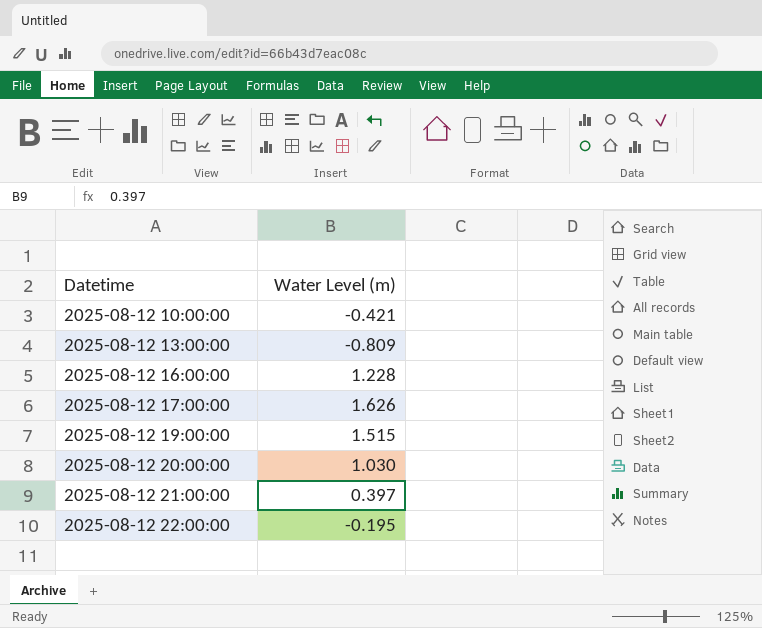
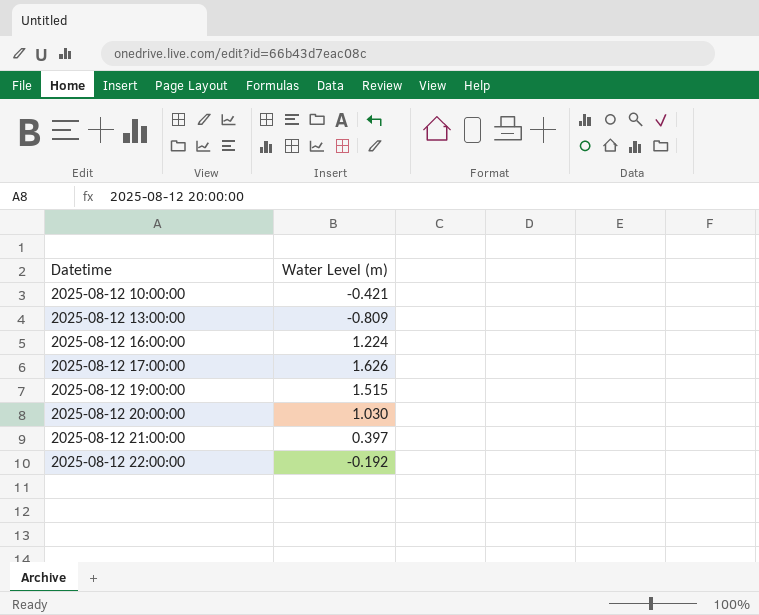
2025-08-12 16:00:00 | Water Level (m): 1.228 -> 1.224
2025-08-12 22:00:00 | Water Level (m): -0.195 -> -0.192

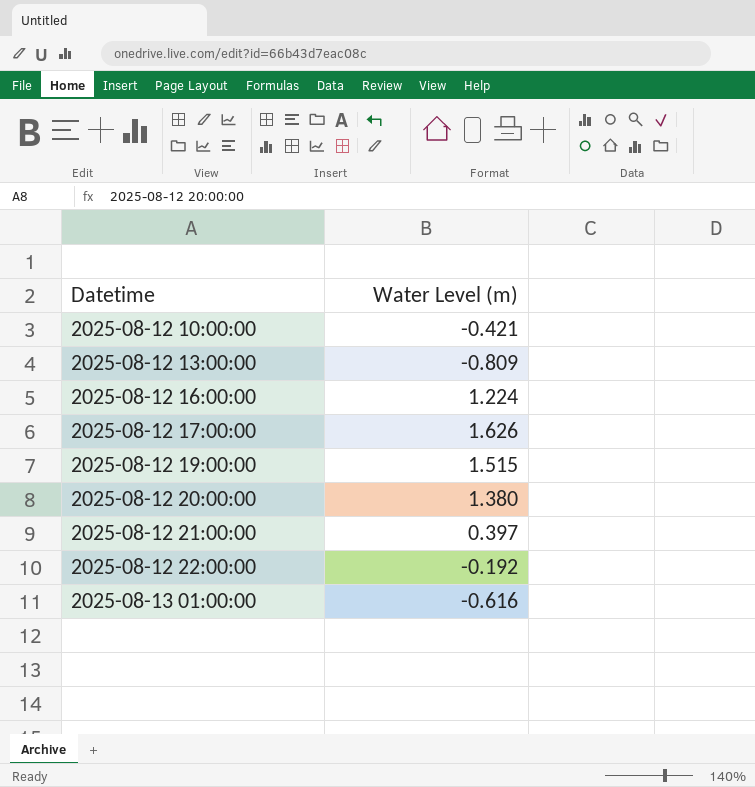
2025-08-12 20:00:00 | Water Level (m): 1.030 -> 1.380
row 2025-08-13 01:00:00: none -> -0.616

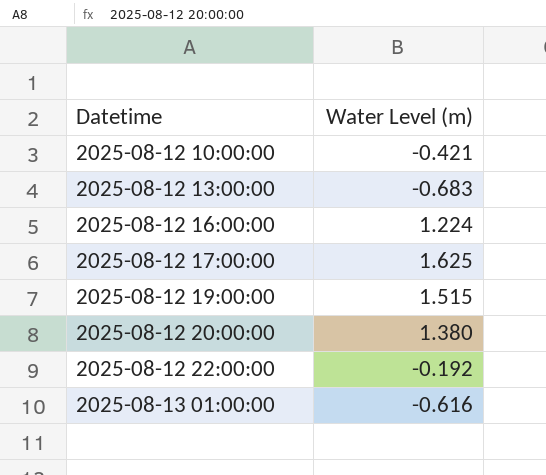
row 2025-08-12 21:00:00: 0.397 -> none
2025-08-12 13:00:00 | Water Level (m): -0.809 -> -0.683
2025-08-12 17:00:00 | Water Level (m): 1.626 -> 1.625

